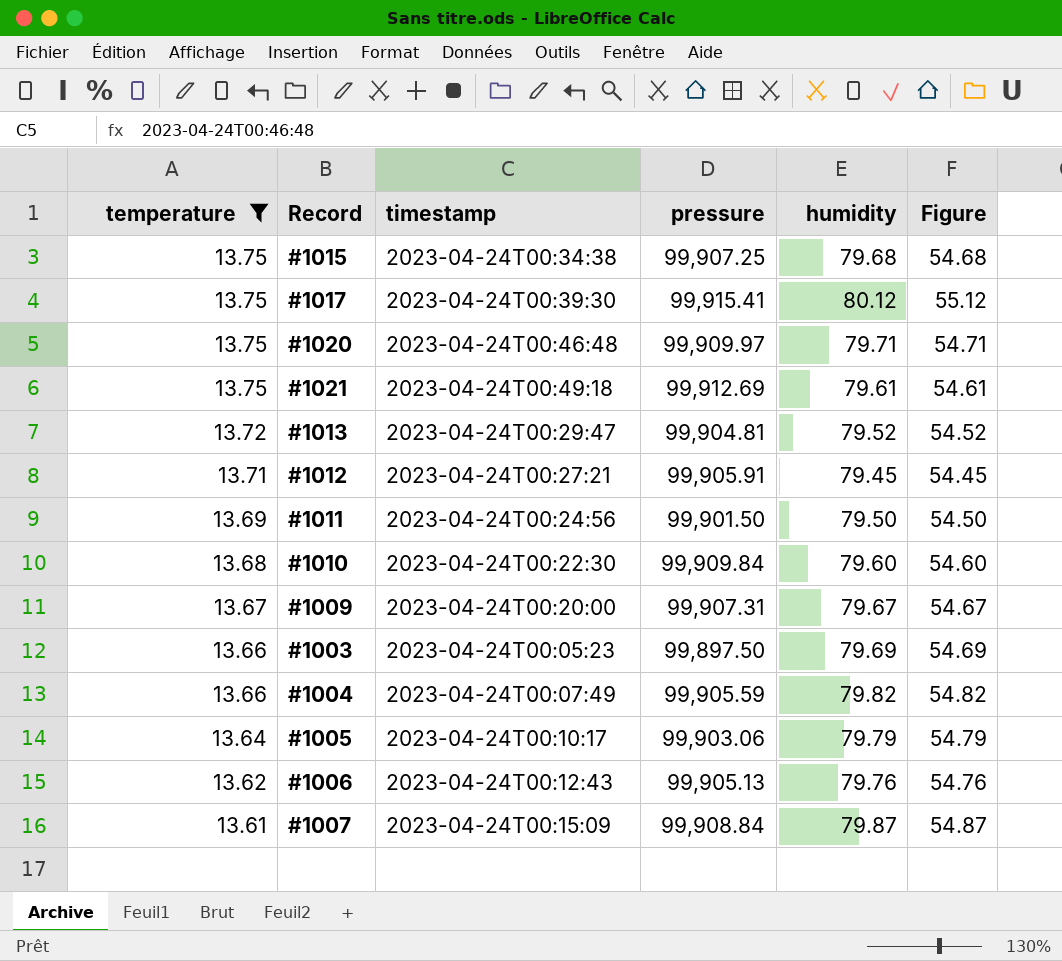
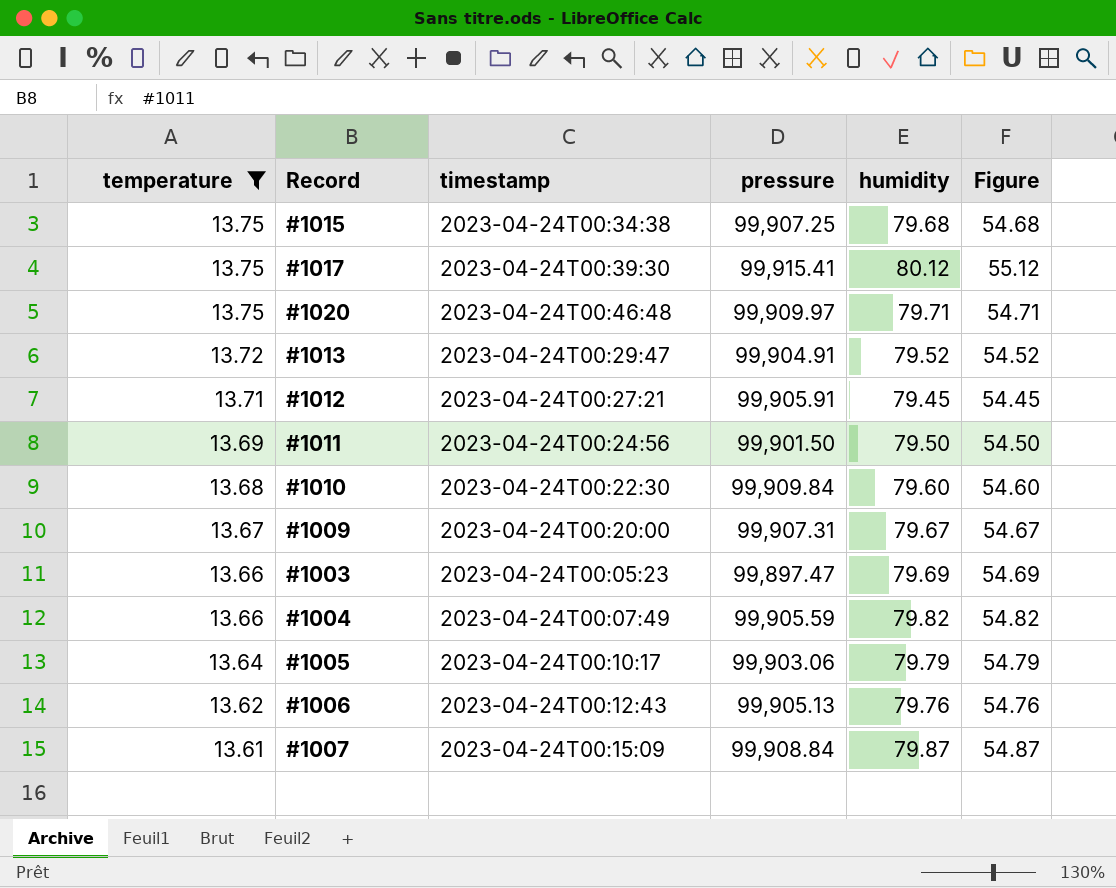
row #1021: 13.75 | 2023-04-24T00:49:18 | 99,912.69 | 79.61 | 54.61 -> none
#1013 | pressure: 99,904.81 -> 99,904.91
#1003 | pressure: 99,897.50 -> 99,897.47

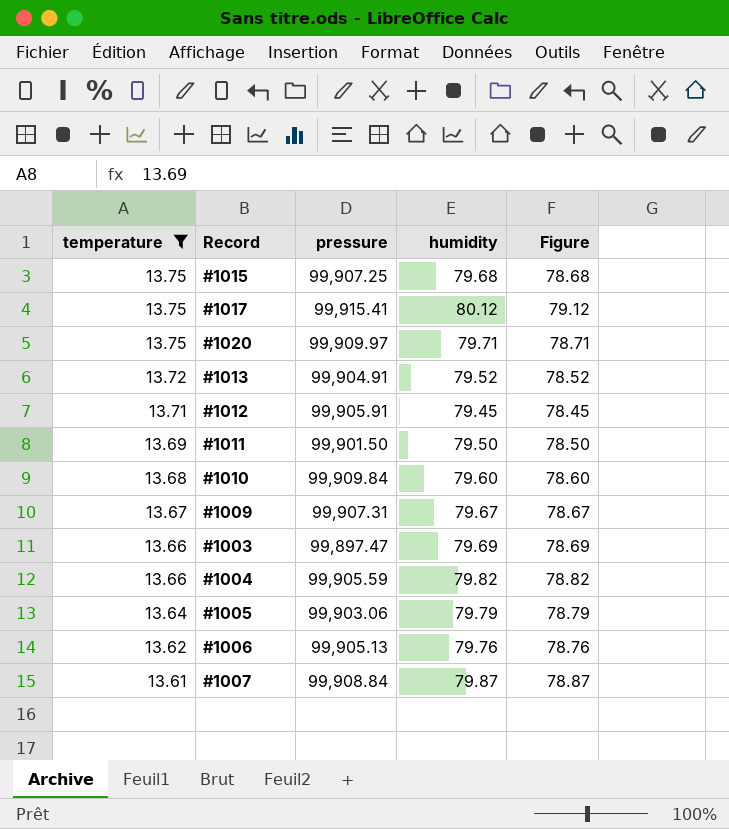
column timestamp | position: 3 -> none
column Figure | formula: [humidity] - 25 -> [humidity] - 1

